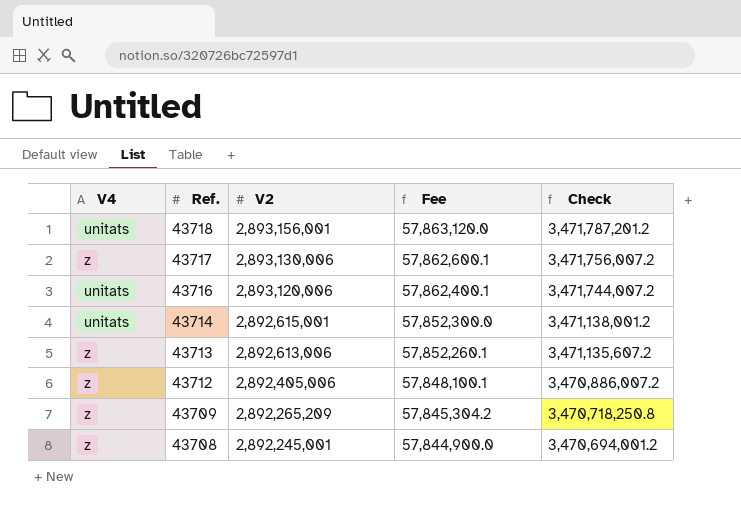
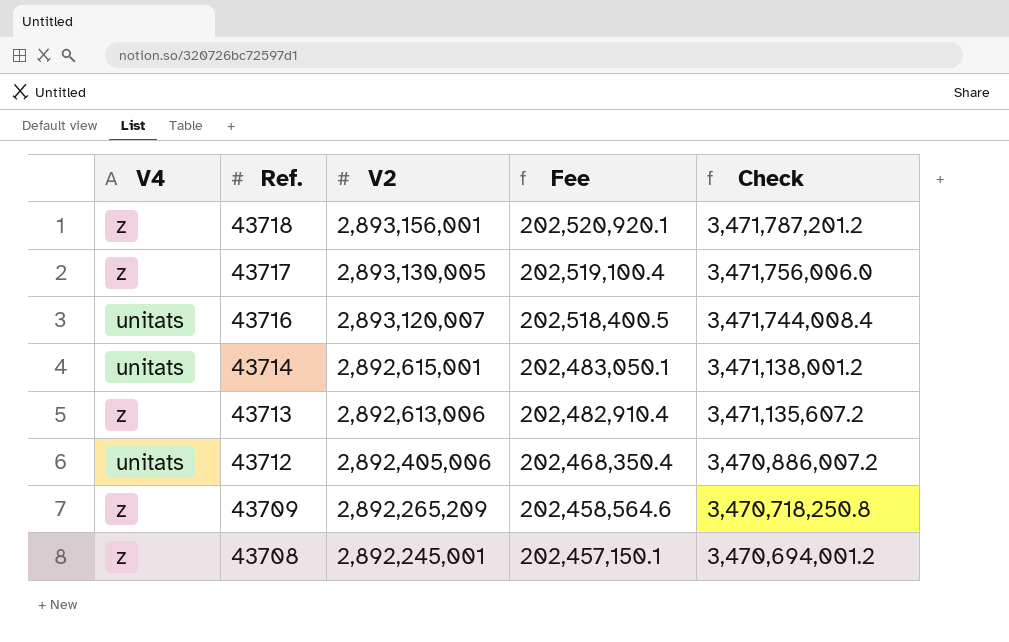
column Fee | formula: [V2] * 0.02 -> [V2] * 0.07
43718 | V4: unitats -> z
43717 | V2: 2,893,130,006 -> 2,893,130,005
43717 | Check: 3,471,756,007.2 -> 3,471,756,006.0
43716 | V2: 2,893,120,006 -> 2,893,120,007
43716 | Check: 3,471,744,007.2 -> 3,471,744,008.4
43712 | V4: z -> unitats

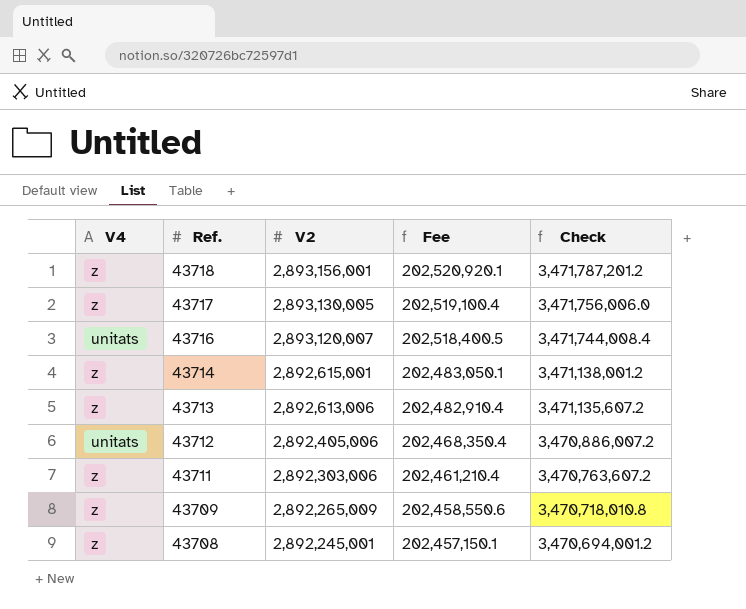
43714 | V4: unitats -> z
row 43711: none -> z | 2,892,303,006 | 202,461,210.4 | 3,470,763,607.2
43709 | V2: 2,892,265,209 -> 2,892,265,009
43709 | Fee: 202,458,564.6 -> 202,458,550.6
43709 | Check: 3,470,718,250.8 -> 3,470,718,010.8

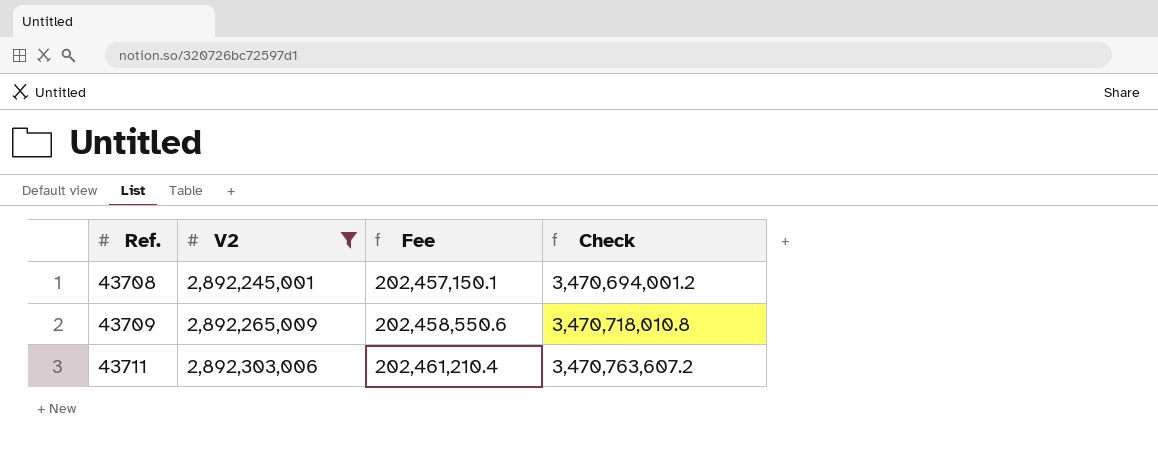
filter: none -> V2 <= 2,892,303,006
row order: Ref. descending -> Ref. ascending
column V4 | position: 1 -> none

